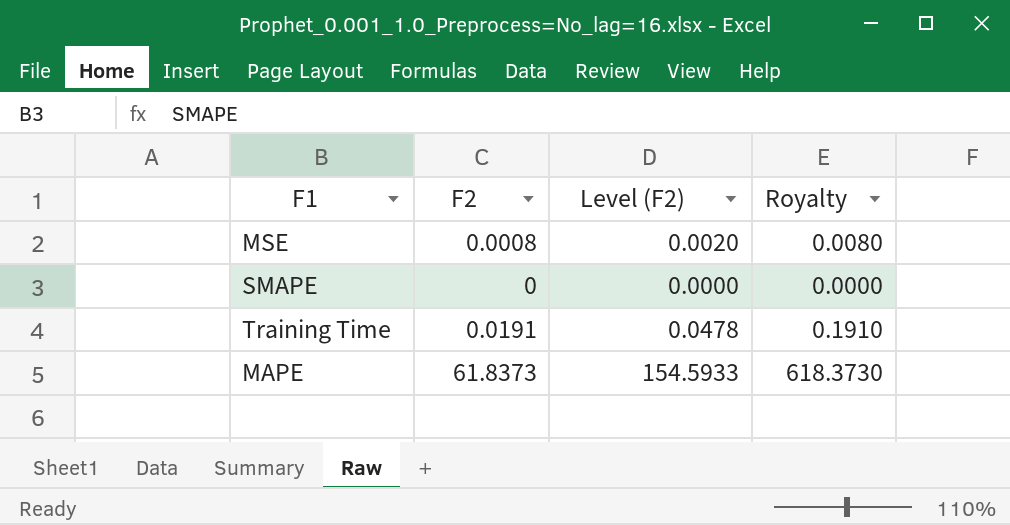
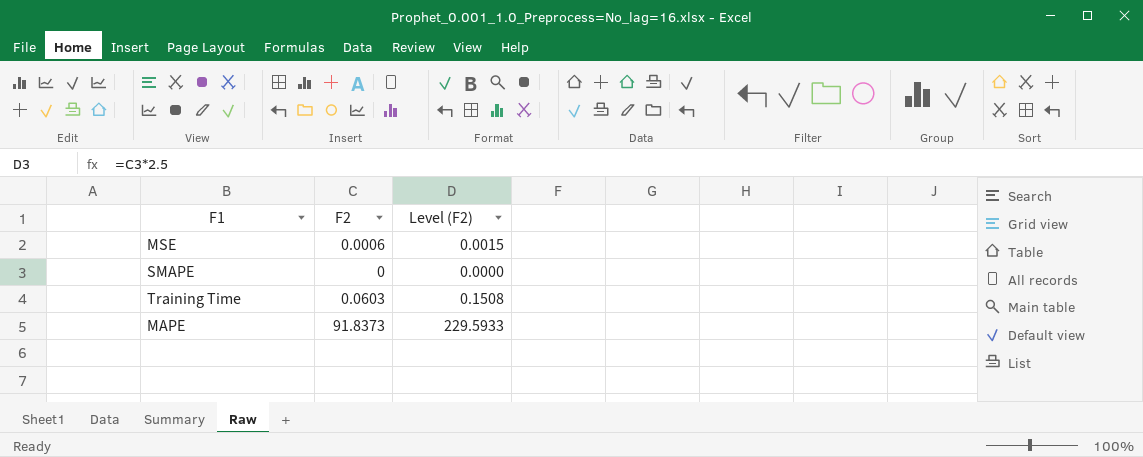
column Royalty | formula: [F2] * 10 -> none
MSE | F2: 0.0008 -> 0.0006
MSE | Level (F2): 0.0020 -> 0.0015
Training Time | F2: 0.0191 -> 0.0603
Training Time | Level (F2): 0.0478 -> 0.1508
MAPE | F2: 61.8373 -> 91.8373
MAPE | Level (F2): 154.5933 -> 229.5933

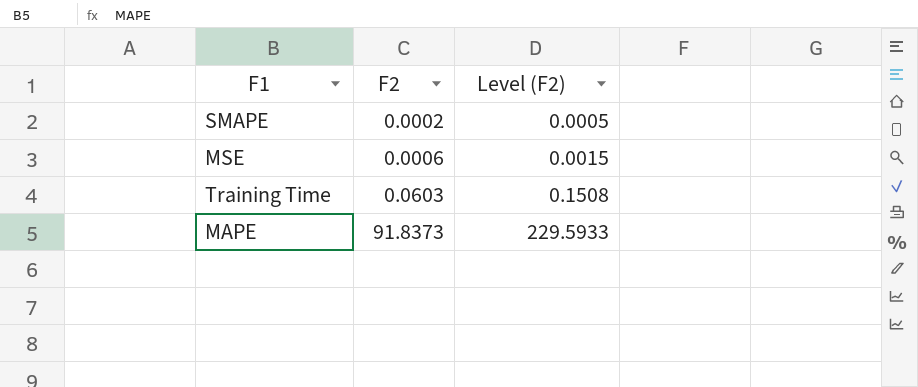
row order: none -> F2 ascending
SMAPE | F2: 0 -> 0.0002
SMAPE | Level (F2): 0.0000 -> 0.0005

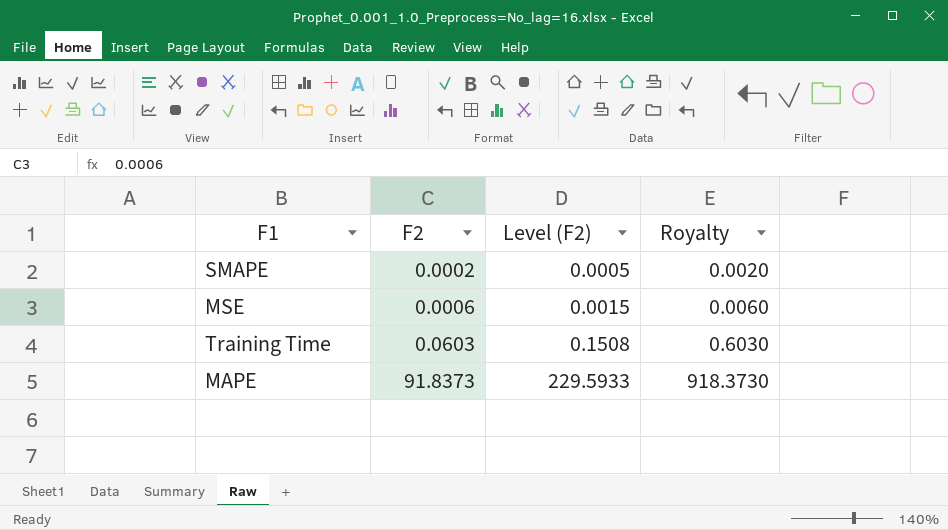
column Royalty | formula: none -> [F2] * 10

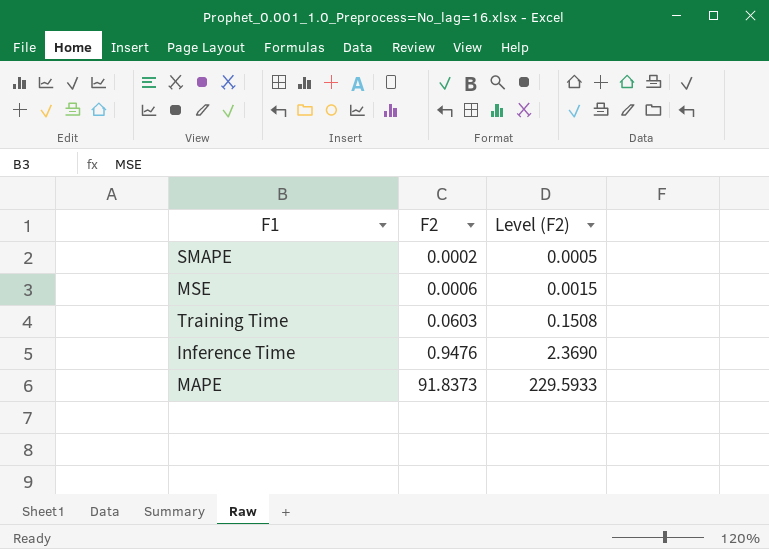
column Royalty | formula: [F2] * 10 -> none
row Inference Time: none -> 0.9476 | 2.3690

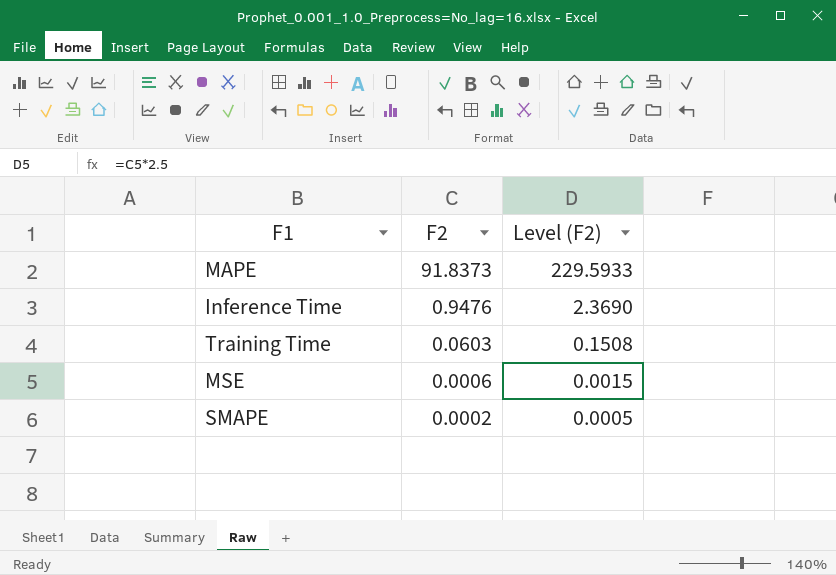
row order: F2 ascending -> F2 descending

